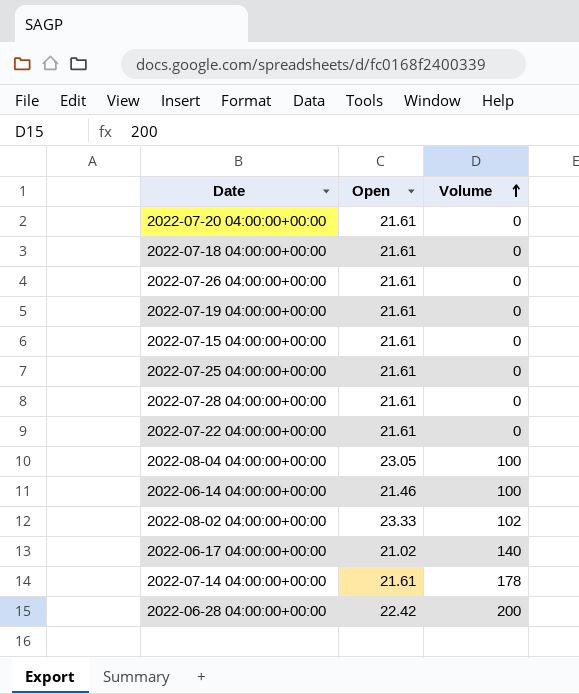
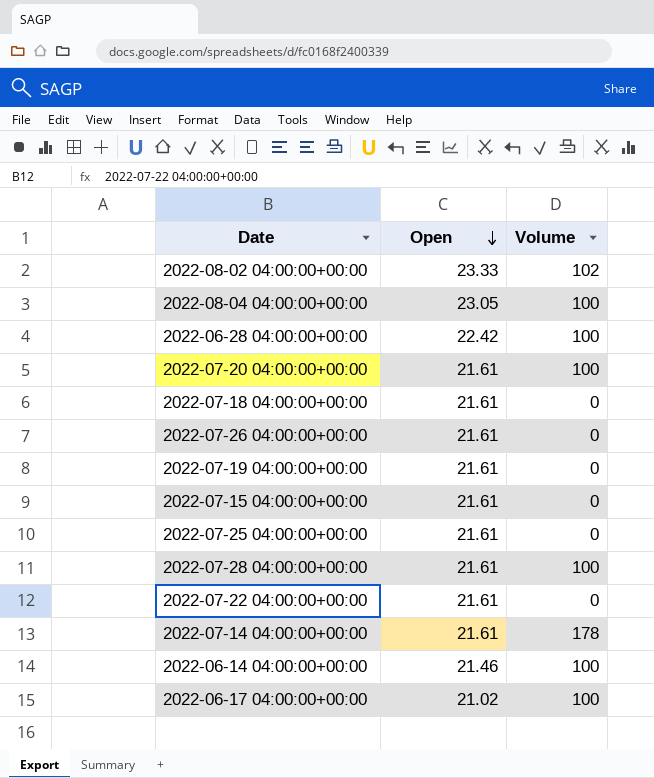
row order: Volume ascending -> Open descending
2022-06-28 04:00:00+00:00 | Volume: 200 -> 100
2022-07-20 04:00:00+00:00 | Volume: 0 -> 100
2022-07-28 04:00:00+00:00 | Volume: 0 -> 100
2022-06-17 04:00:00+00:00 | Volume: 140 -> 100

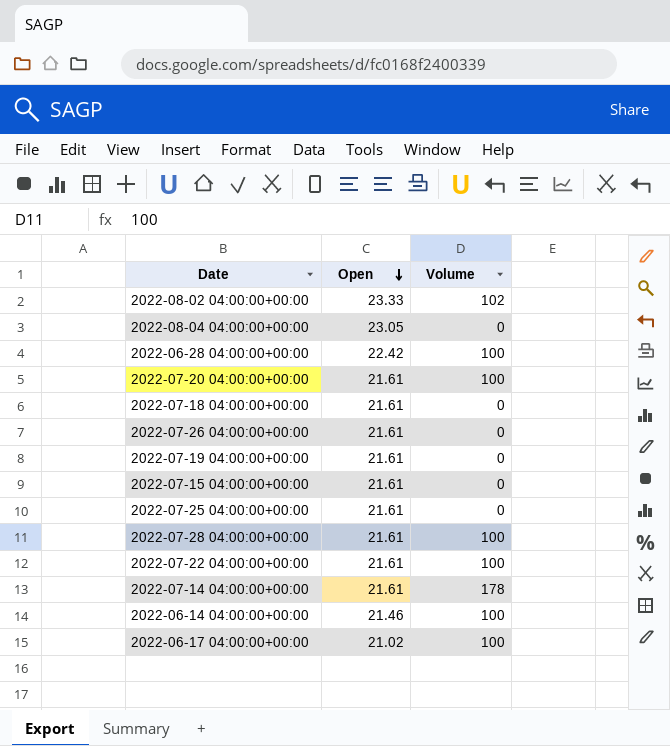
2022-08-04 04:00:00+00:00 | Volume: 100 -> 0
2022-07-22 04:00:00+00:00 | Volume: 0 -> 100

